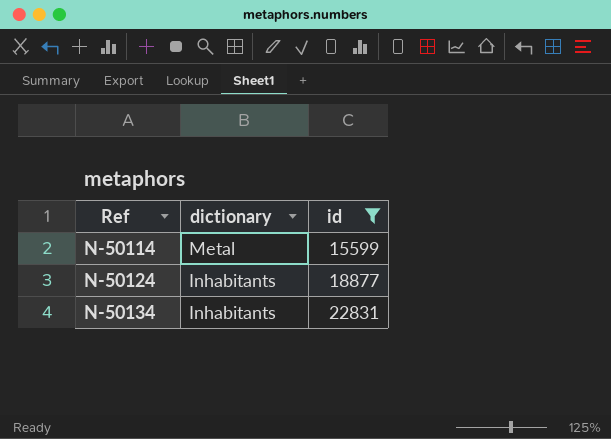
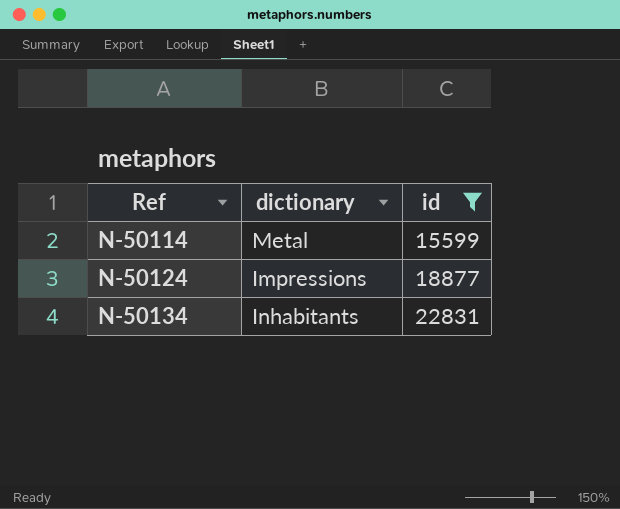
N-50124 | dictionary: Inhabitants -> Impressions

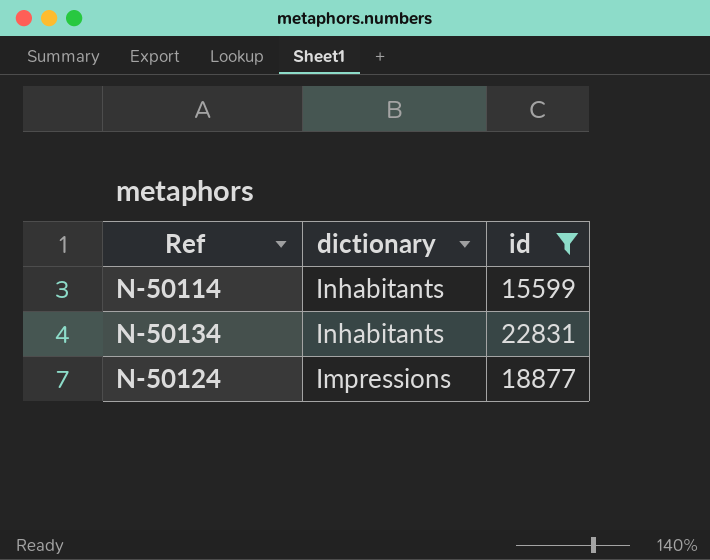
row order: Ref ascending -> dictionary descending
N-50114 | dictionary: Metal -> Inhabitants

